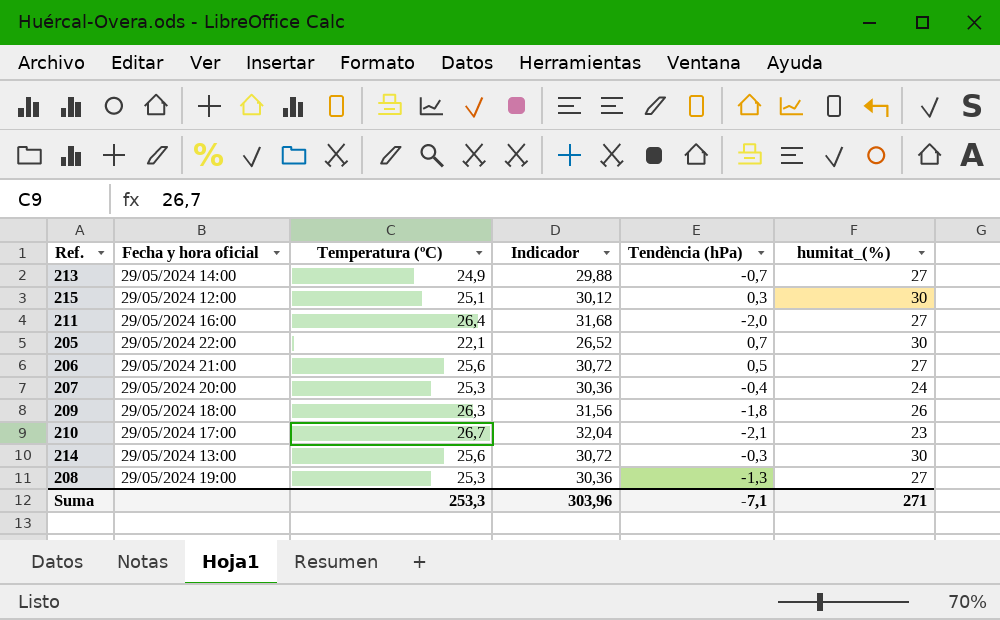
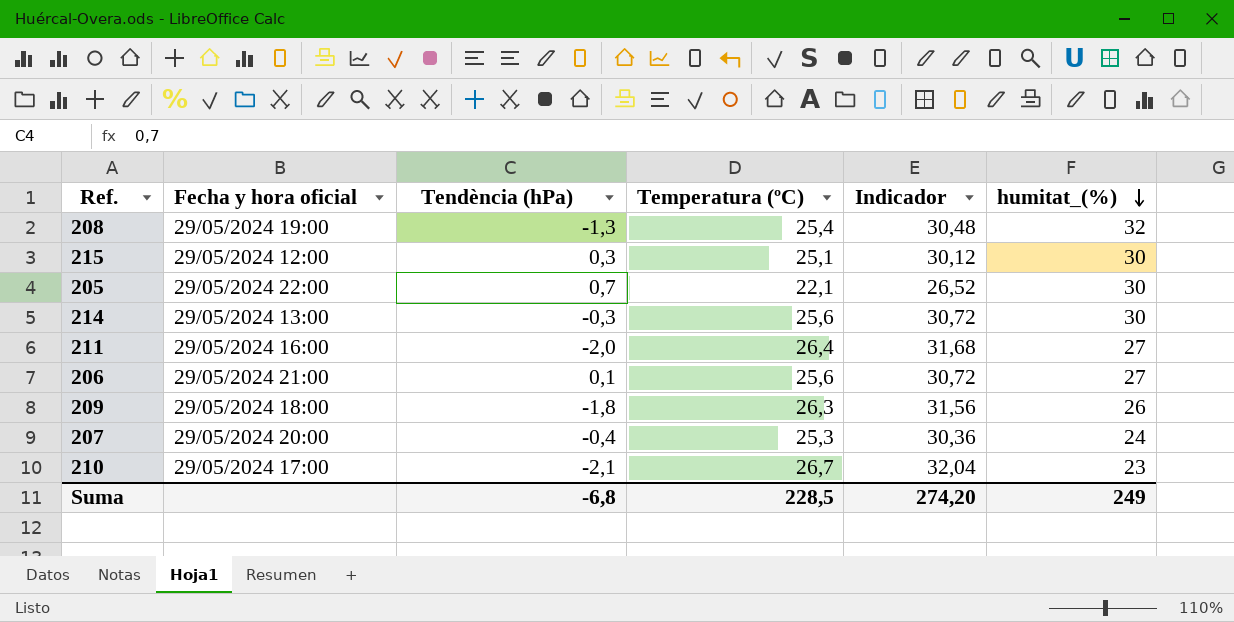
row order: none -> humitat_(%) descending
column Tendència (hPa) | position: 5 -> 3
row 213: 29/05/2024 14:00 | 24,9 | 29,88 | -0,7 | 27 -> none
208 | Temperatura (ºC): 25,3 -> 25,4
208 | Indicador: 30,36 -> 30,48
208 | humitat_(%): 27 -> 32
206 | Tendència (hPa): 0,5 -> 0,1
Suma | Tendència (hPa): -7,1 -> -6,8
Suma | Temperatura (ºC): 253,3 -> 228,5
Suma | Indicador: 303,96 -> 274,20
Suma | humitat_(%): 271 -> 249

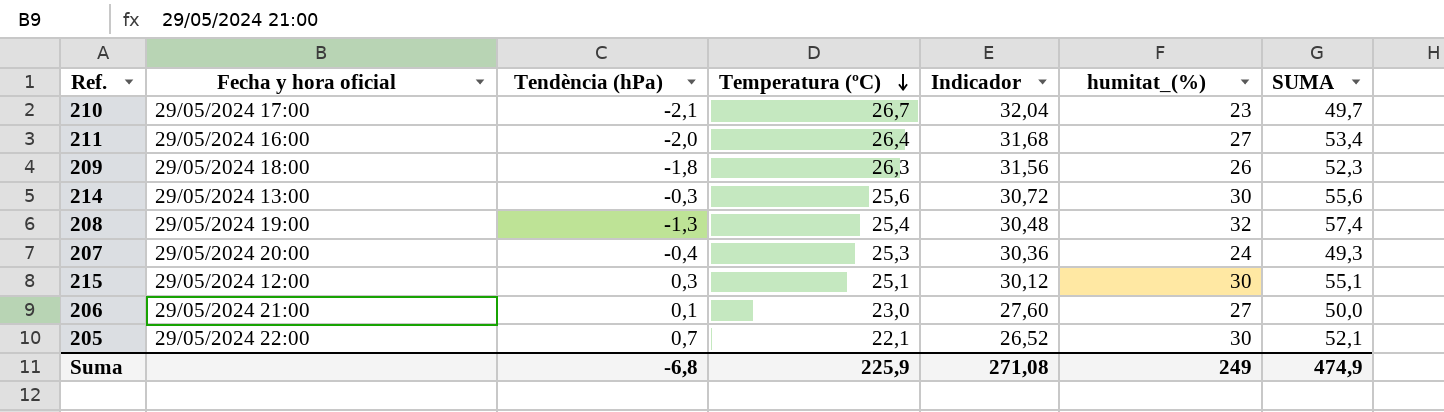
row order: humitat_(%) descending -> Temperatura (ºC) descending
column SUMA | formula: none -> [Temperatura (ºC)] + [humitat_(%)]
206 | Temperatura (ºC): 25,6 -> 23,0
206 | Indicador: 30,72 -> 27,60
Suma | Temperatura (ºC): 228,5 -> 225,9
Suma | Indicador: 274,20 -> 271,08

